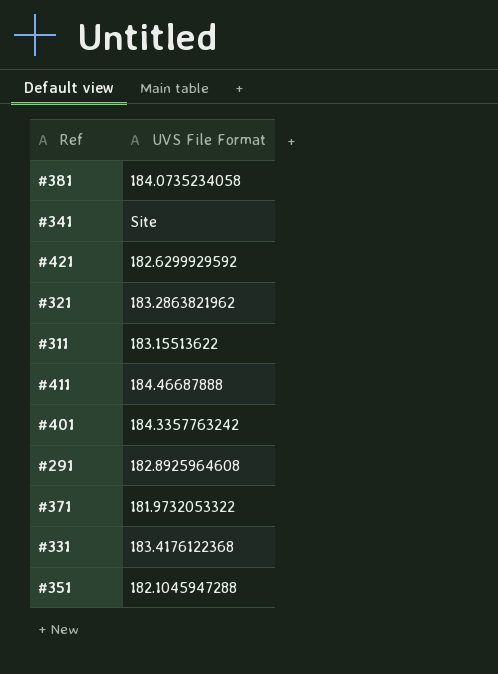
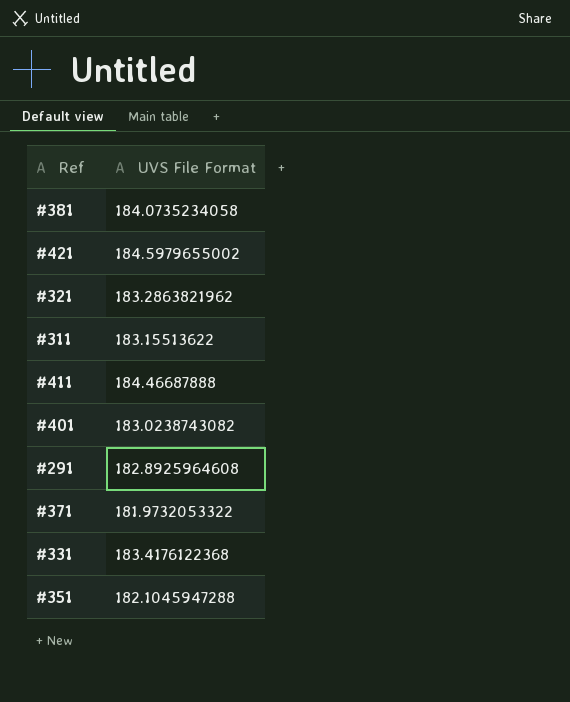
row #341: Site -> none
#421 | UVS File Format: 182.6299929592 -> 184.5979655002
#401 | UVS File Format: 184.3357763242 -> 183.0238743082

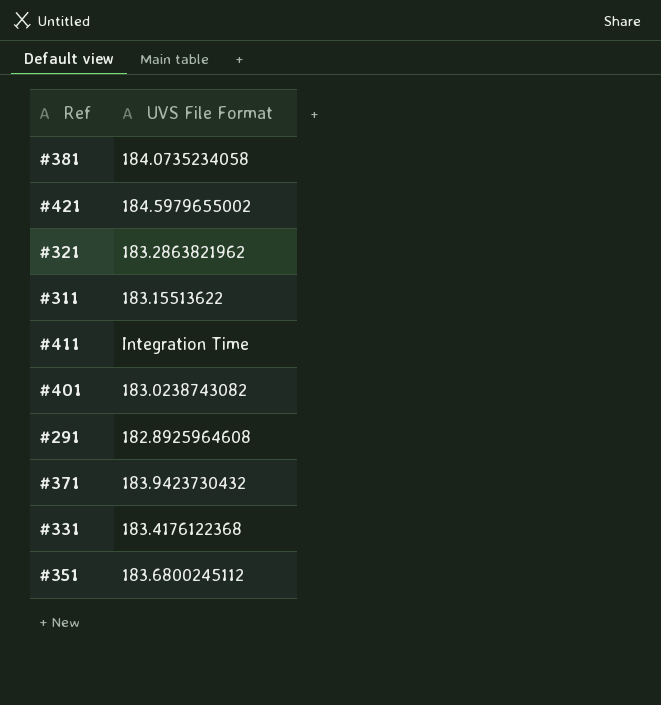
#411 | UVS File Format: 184.46687888 -> Integration Time
#371 | UVS File Format: 181.9732053322 -> 183.9423730432
#351 | UVS File Format: 182.1045947288 -> 183.6800245112

